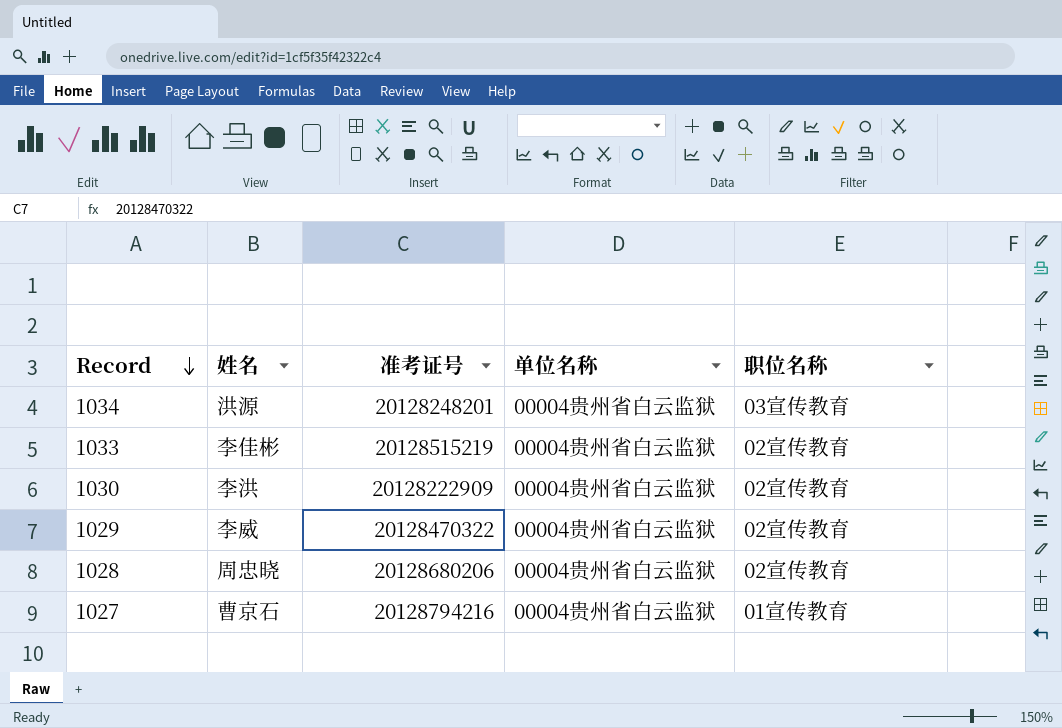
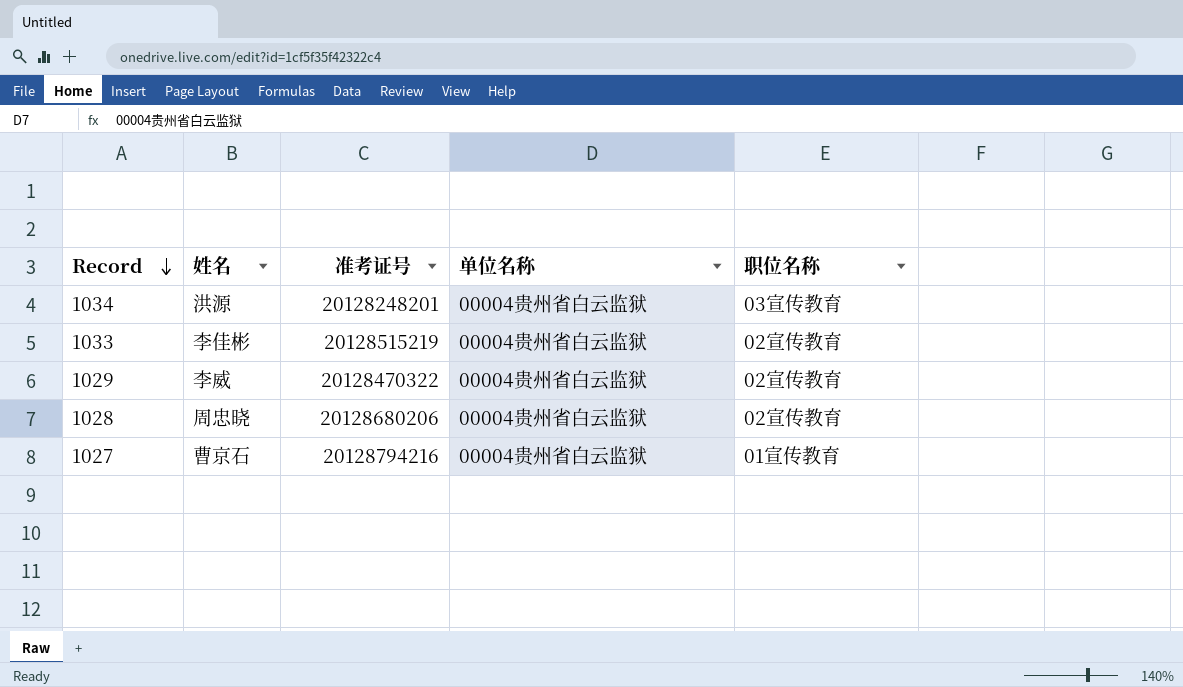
row 1030: 李洪 | 20128222909 | 00004贵州省白云监狱 | 02宣传教育 -> none

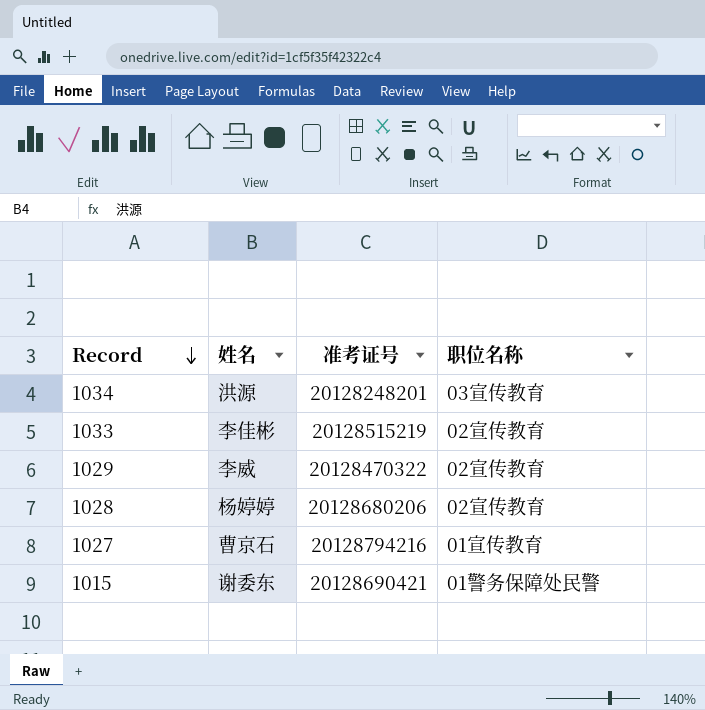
column 单位名称 | position: 4 -> none
1028 | 姓名: 周忠晓 -> 杨婷婷
row 1015: none -> 谢委东 | 20128690421 | 01警务保障处民警

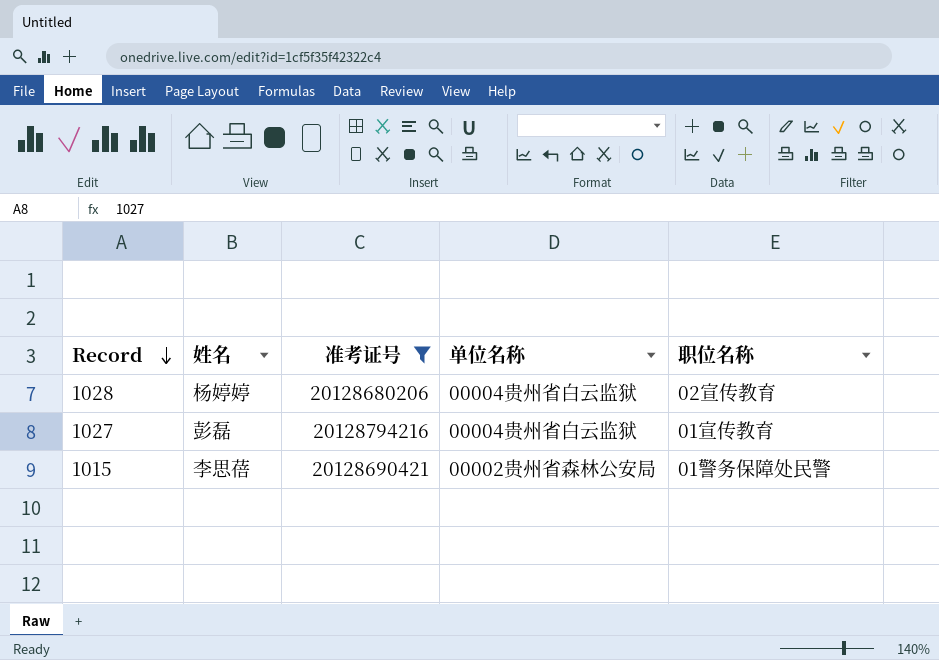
filter: none -> 准考证号 >= 20128680206
column 单位名称 | position: none -> 4
1027 | 姓名: 曹京石 -> 彭磊
1015 | 姓名: 谢委东 -> 李思蓓

